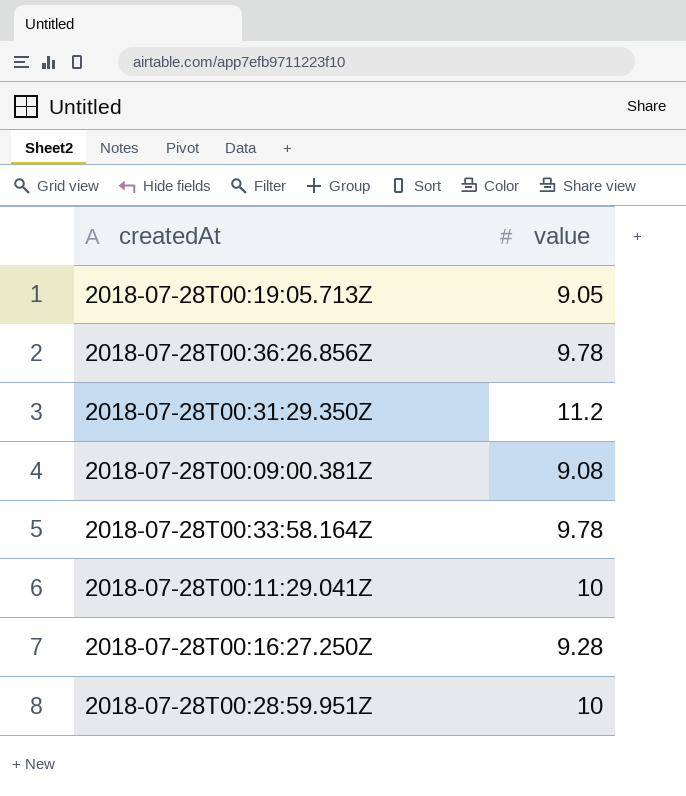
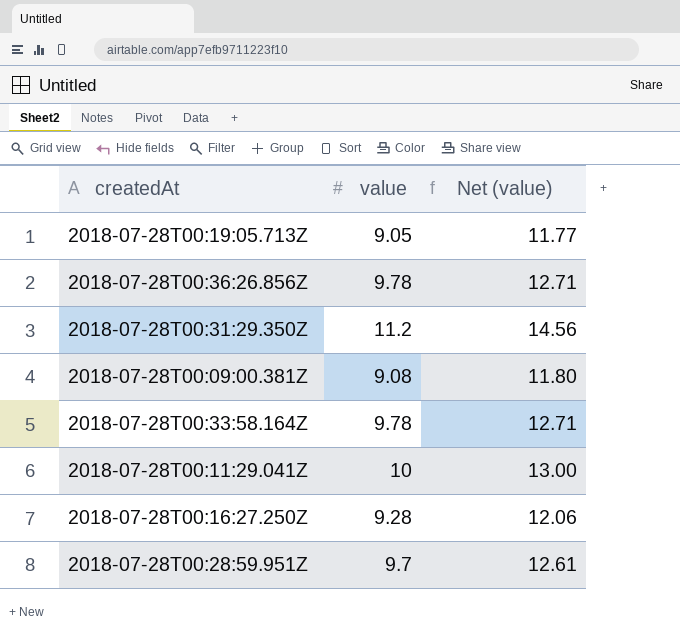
column Net (value) | formula: none -> [value] * 1.3
2018-07-28T00:28:59.951Z | value: 10 -> 9.7

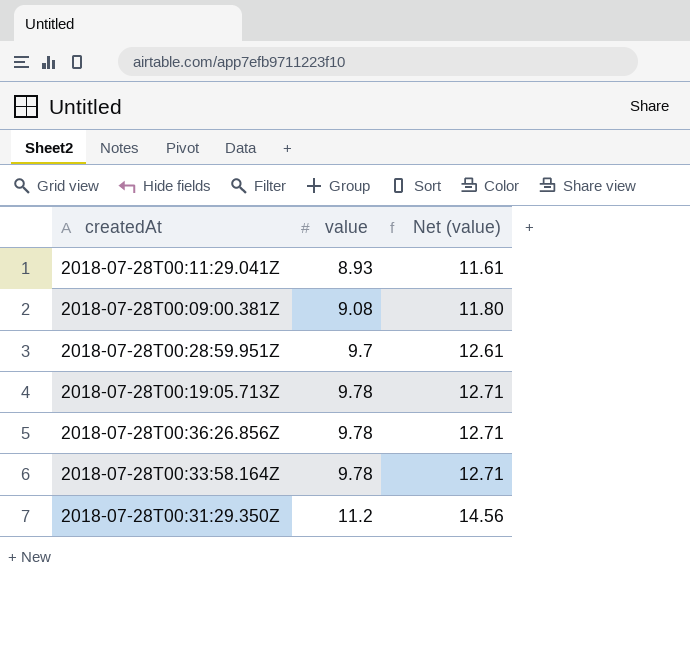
row order: none -> value ascending
row 2018-07-28T00:16:27.250Z: 9.28 | 12.06 -> none
2018-07-28T00:11:29.041Z | value: 10 -> 8.93
2018-07-28T00:11:29.041Z | Net (value): 13.00 -> 11.61
2018-07-28T00:19:05.713Z | value: 9.05 -> 9.78
2018-07-28T00:19:05.713Z | Net (value): 11.77 -> 12.71

